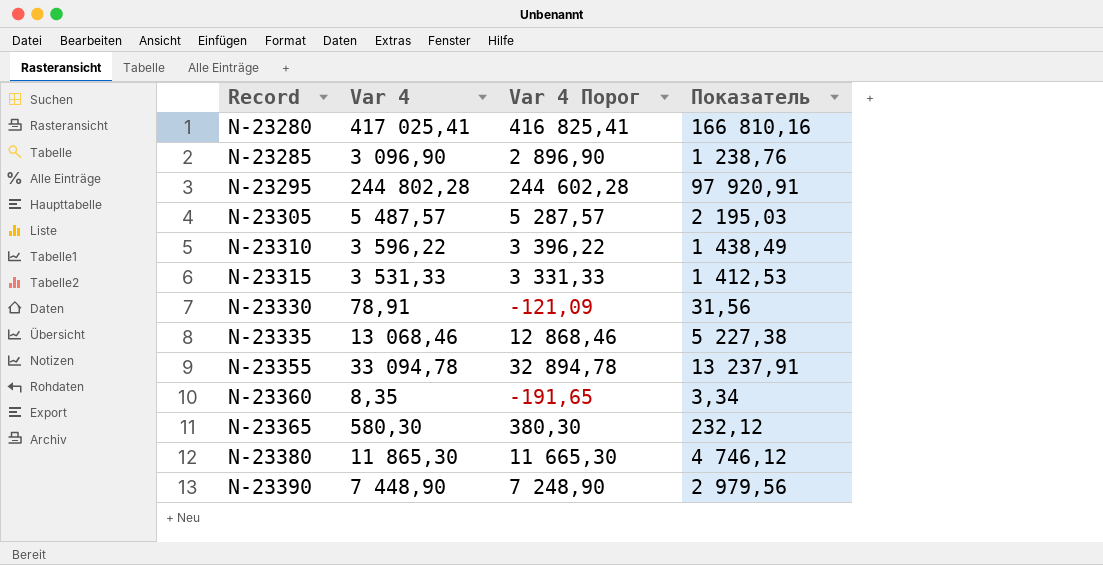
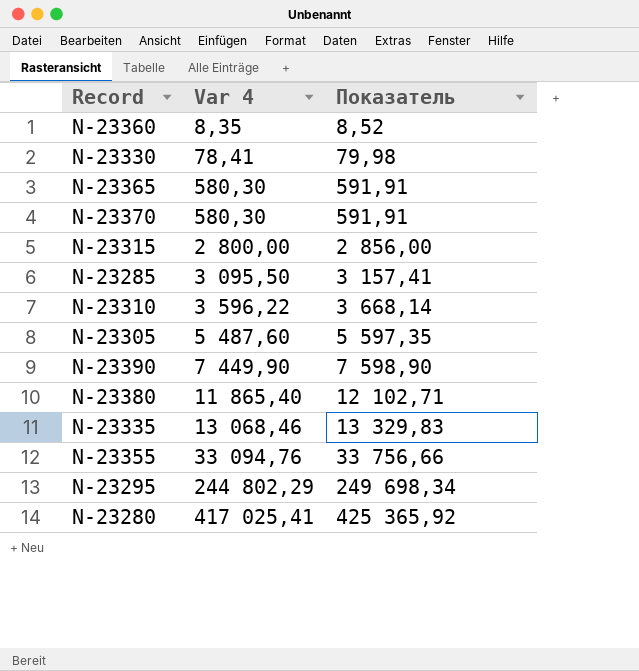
row order: Record ascending -> Var 4 ascending
column Var 4 Порог | formula: [Var 4] - 200 -> none
column Показатель | formula: [Var 4] * 0,4 -> [Var 4] * 1,02
N-23330 | Var 4: 78,91 -> 78,41
row N-23370: none -> 580,30 | 591,91
N-23315 | Var 4: 3 531,33 -> 2 800,00
N-23285 | Var 4: 3 096,90 -> 3 095,50
N-23305 | Var 4: 5 487,57 -> 5 487,60
N-23390 | Var 4: 7 448,90 -> 7 449,90
N-23380 | Var 4: 11 865,30 -> 11 865,40
N-23355 | Var 4: 33 094,78 -> 33 094,76
N-23295 | Var 4: 244 802,28 -> 244 802,29

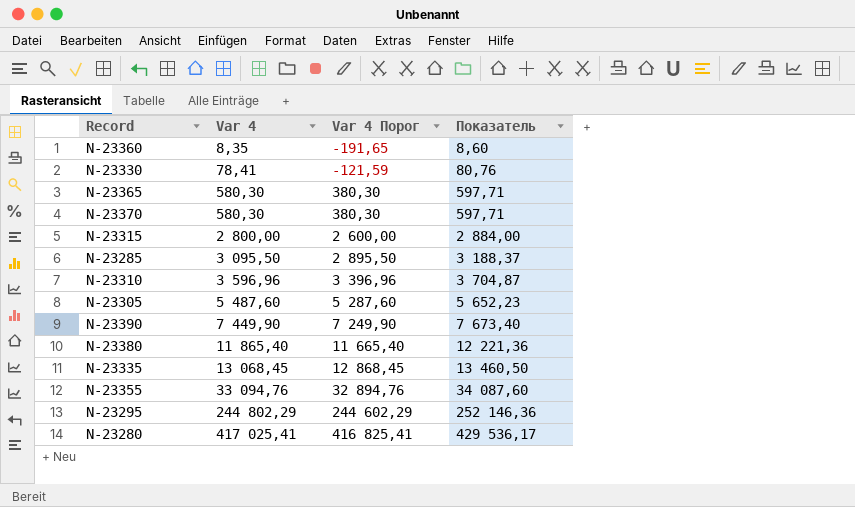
column Var 4 Порог | formula: none -> [Var 4] - 200
column Показатель | formula: [Var 4] * 1,02 -> [Var 4] * 1,03
N-23310 | Var 4: 3 596,22 -> 3 596,96
N-23335 | Var 4: 13 068,46 -> 13 068,45

